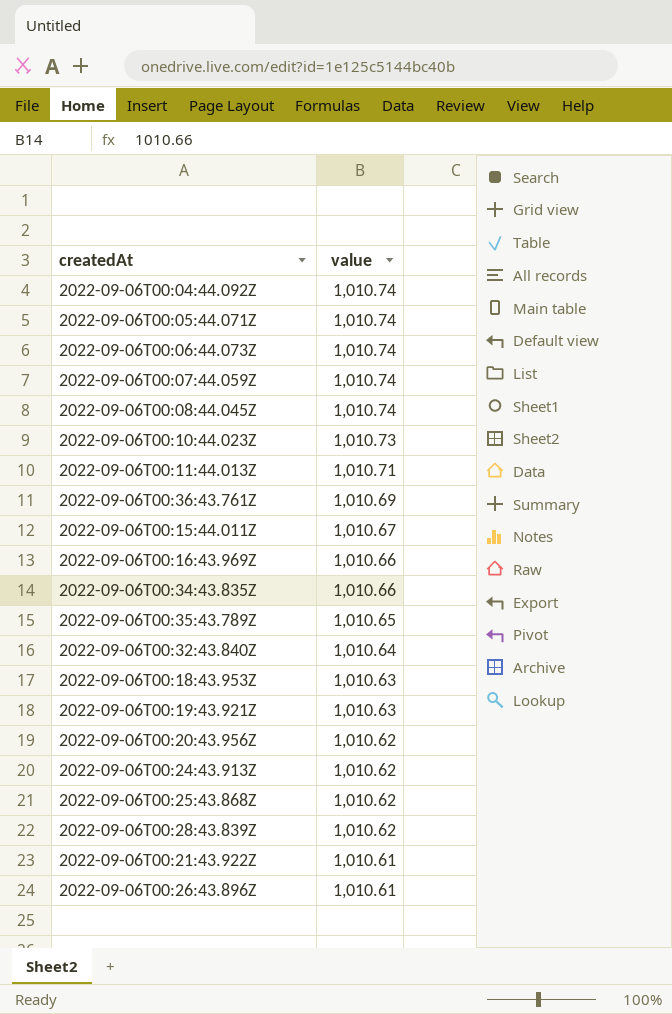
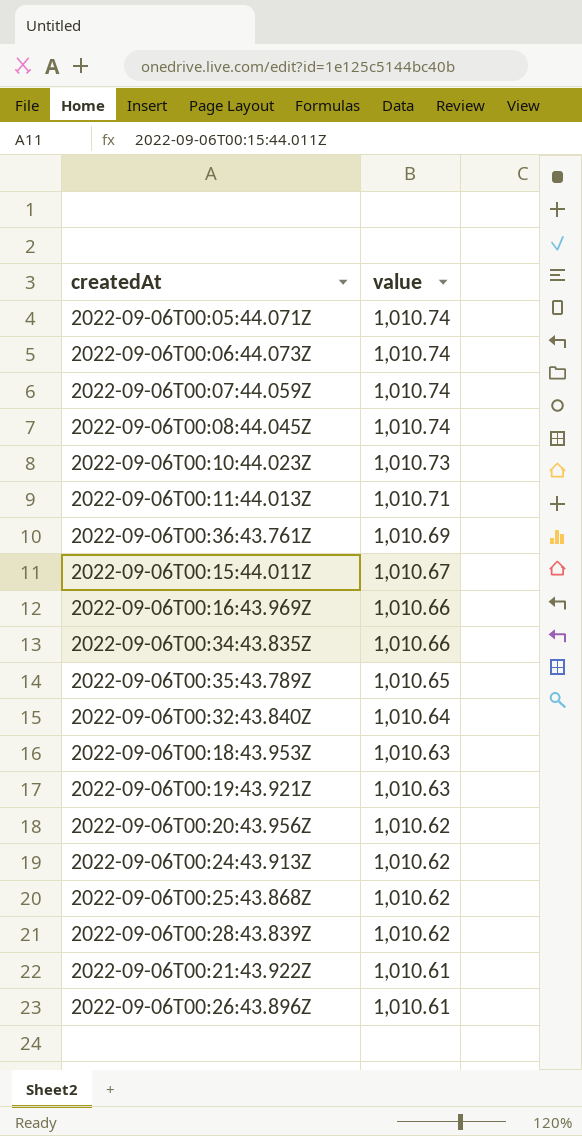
row 2022-09-06T00:04:44.092Z: 1,010.74 -> none

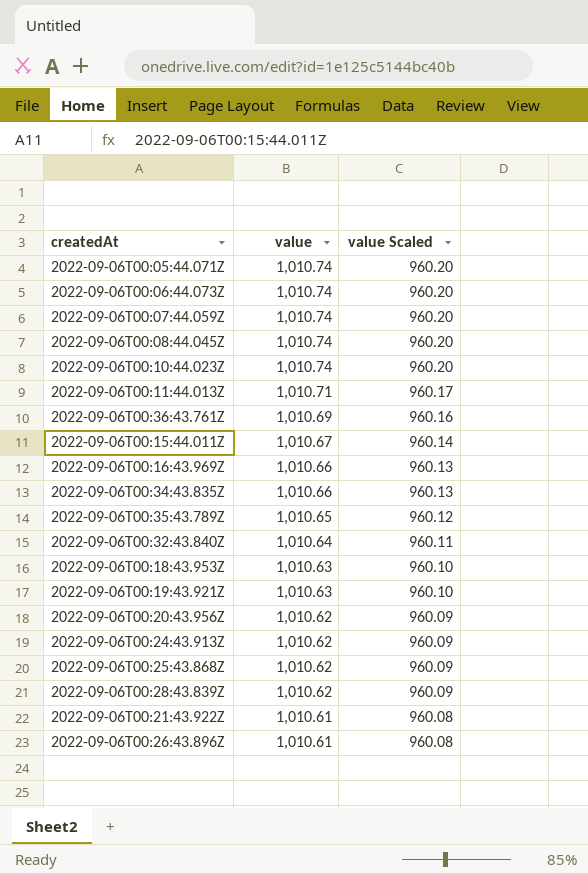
column value Scaled | formula: none -> [value] * 0.95
2022-09-06T00:10:44.023Z | value: 1,010.73 -> 1,010.74

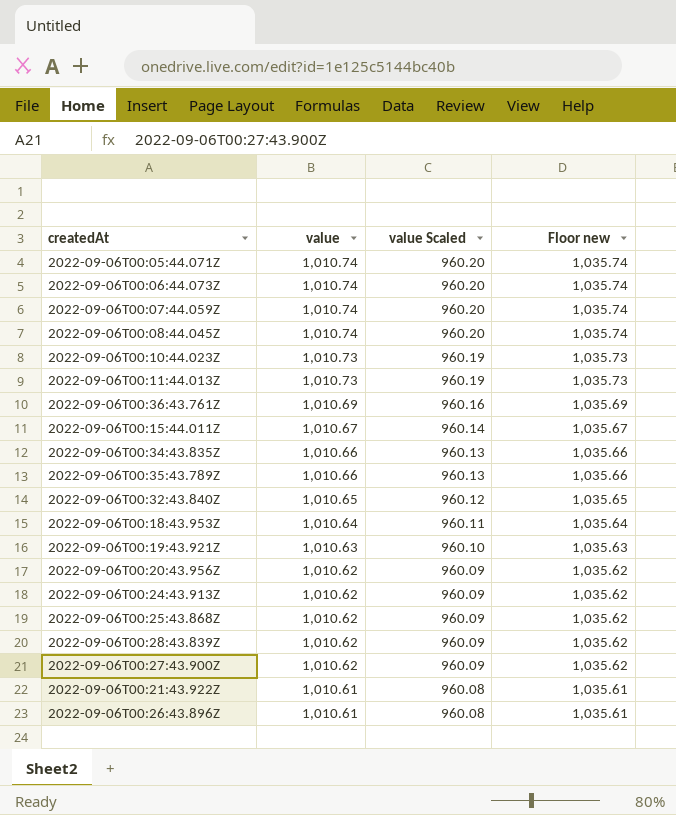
column Floor new | formula: none -> [value] + 25
row 2022-09-06T00:16:43.969Z: 1,010.66 | 960.13 -> none
2022-09-06T00:10:44.023Z | value: 1,010.74 -> 1,010.73
2022-09-06T00:10:44.023Z | value Scaled: 960.20 -> 960.19
2022-09-06T00:11:44.013Z | value: 1,010.71 -> 1,010.73
2022-09-06T00:11:44.013Z | value Scaled: 960.17 -> 960.19
2022-09-06T00:35:43.789Z | value: 1,010.65 -> 1,010.66
2022-09-06T00:35:43.789Z | value Scaled: 960.12 -> 960.13
2022-09-06T00:32:43.840Z | value: 1,010.64 -> 1,010.65
2022-09-06T00:32:43.840Z | value Scaled: 960.11 -> 960.12
2022-09-06T00:18:43.953Z | value: 1,010.63 -> 1,010.64
2022-09-06T00:18:43.953Z | value Scaled: 960.10 -> 960.11
row 2022-09-06T00:27:43.900Z: none -> 1,010.62 | 960.09 | 1,035.62

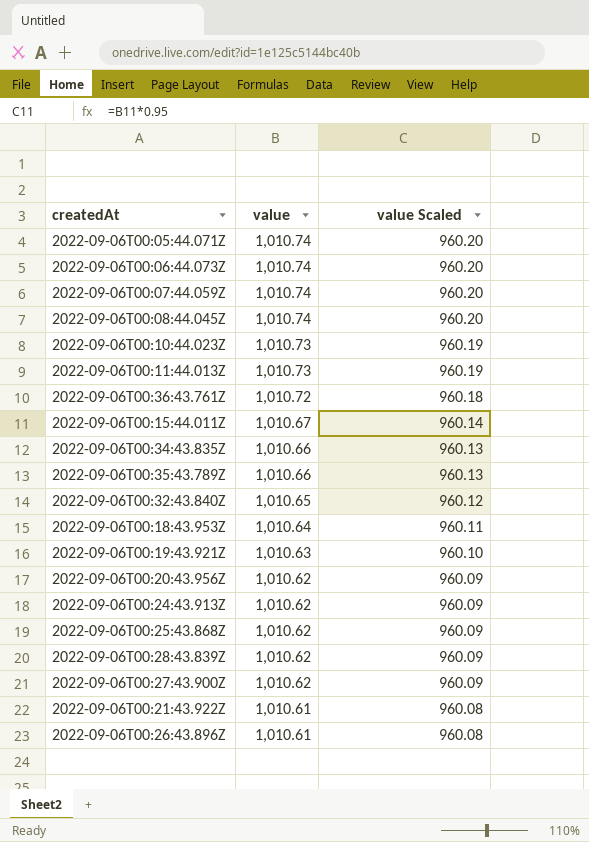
column Floor new | formula: [value] + 25 -> none
2022-09-06T00:36:43.761Z | value: 1,010.69 -> 1,010.72
2022-09-06T00:36:43.761Z | value Scaled: 960.16 -> 960.18

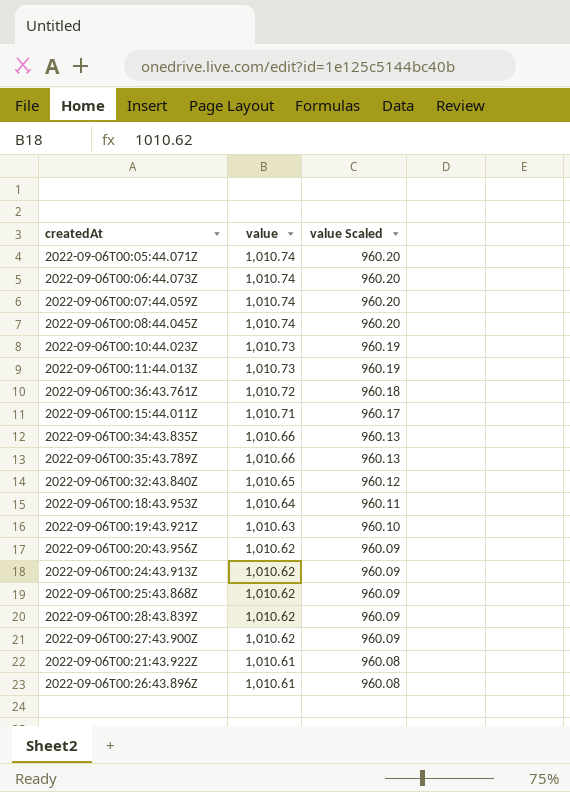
2022-09-06T00:15:44.011Z | value: 1,010.67 -> 1,010.71
2022-09-06T00:15:44.011Z | value Scaled: 960.14 -> 960.17

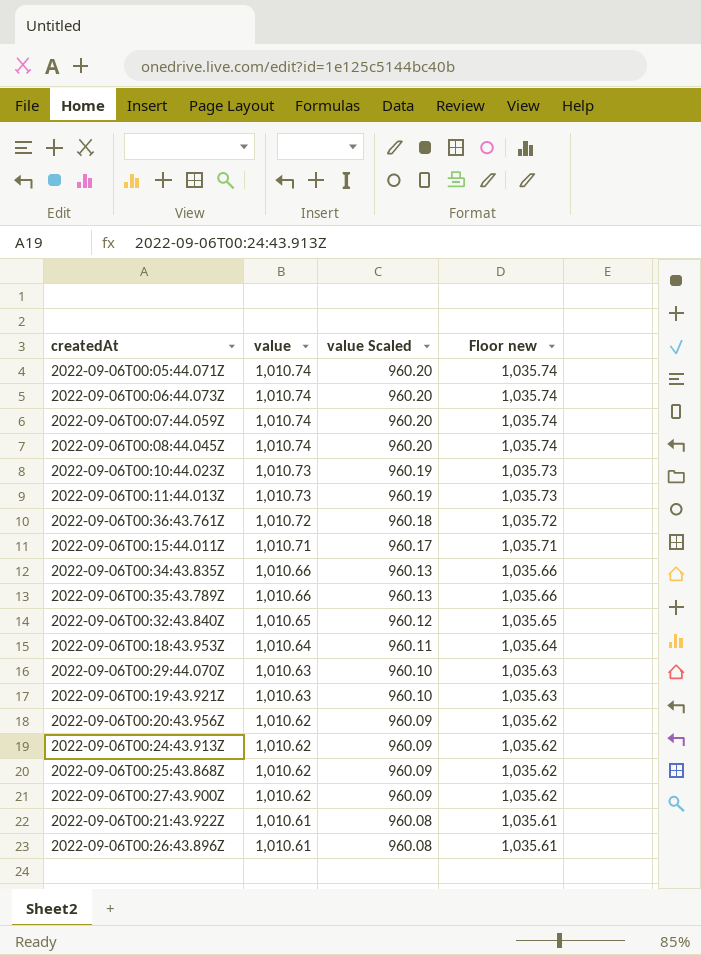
column Floor new | formula: none -> [value] + 25
row 2022-09-06T00:28:43.839Z: 1,010.62 | 960.09 -> none
row 2022-09-06T00:29:44.070Z: none -> 1,010.63 | 960.10 | 1,035.63

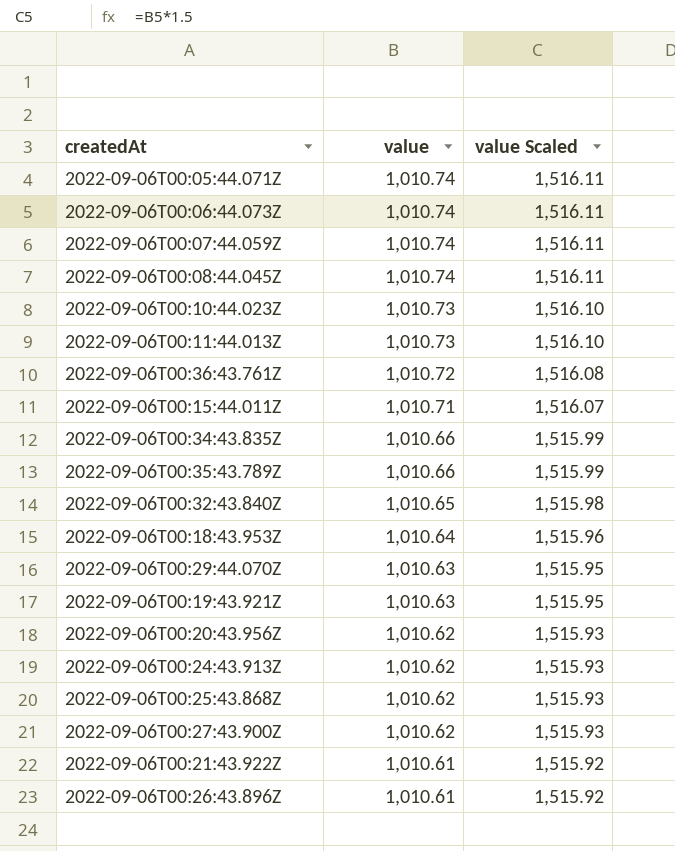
column Floor new | formula: [value] + 25 -> none
column value Scaled | formula: [value] * 0.95 -> [value] * 1.5

